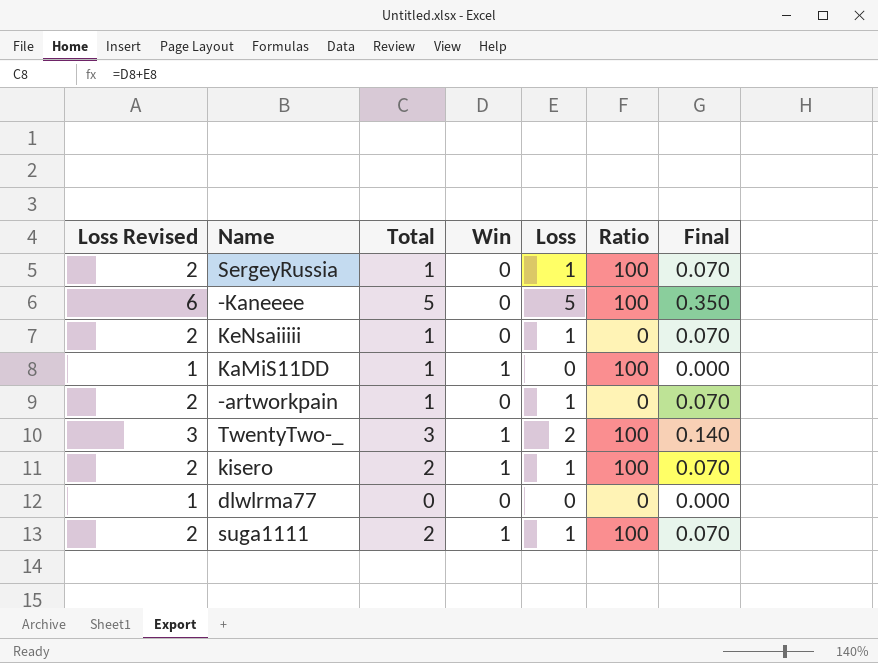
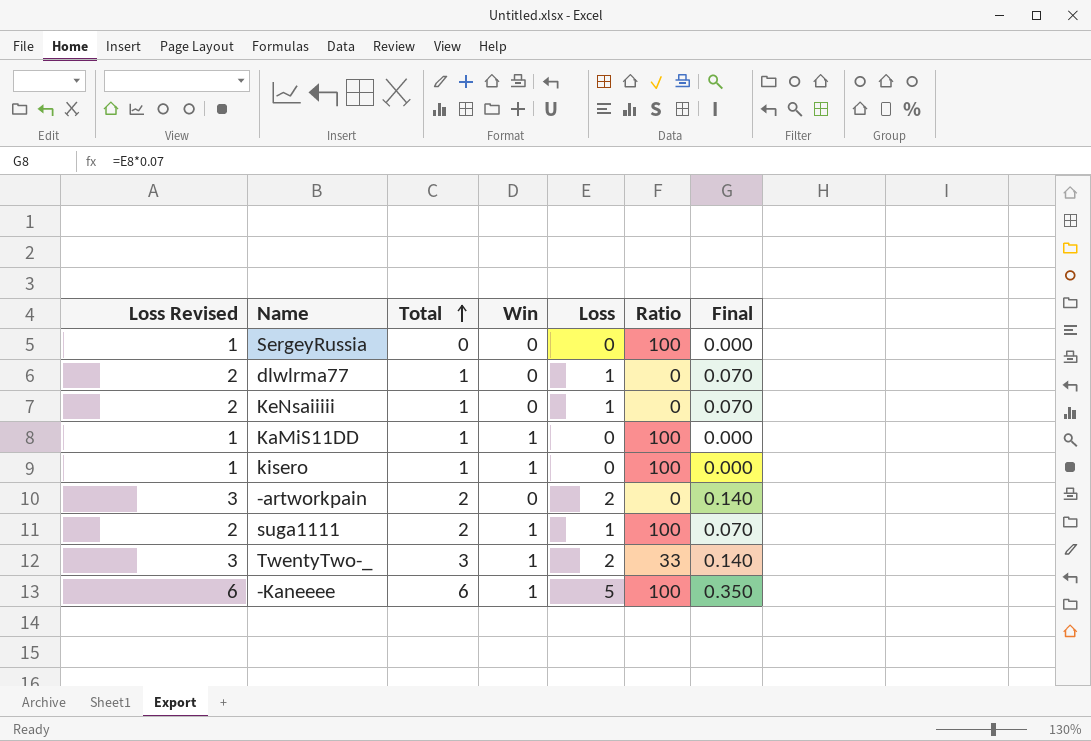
row order: none -> Total ascending
SergeyRussia | Loss Revised: 2 -> 1
SergeyRussia | Total: 1 -> 0
SergeyRussia | Loss: 1 -> 0
SergeyRussia | Final: 0.070 -> 0.000
dlwlrma77 | Loss Revised: 1 -> 2
dlwlrma77 | Total: 0 -> 1
dlwlrma77 | Loss: 0 -> 1
dlwlrma77 | Final: 0.000 -> 0.070
kisero | Loss Revised: 2 -> 1
kisero | Total: 2 -> 1
kisero | Loss: 1 -> 0
kisero | Final: 0.070 -> 0.000
-artworkpain | Loss Revised: 2 -> 3
-artworkpain | Total: 1 -> 2
-artworkpain | Loss: 1 -> 2
-artworkpain | Final: 0.070 -> 0.140
TwentyTwo-_ | Ratio: 100 -> 33
-Kaneeee | Total: 5 -> 6
-Kaneeee | Win: 0 -> 1

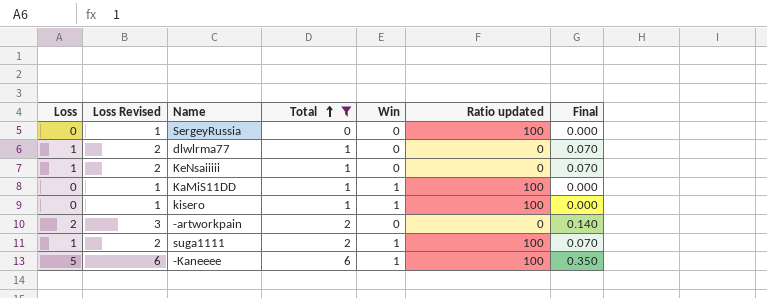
filter: none -> Total != 3
column Loss | position: 5 -> 1
column name: Ratio -> Ratio updated

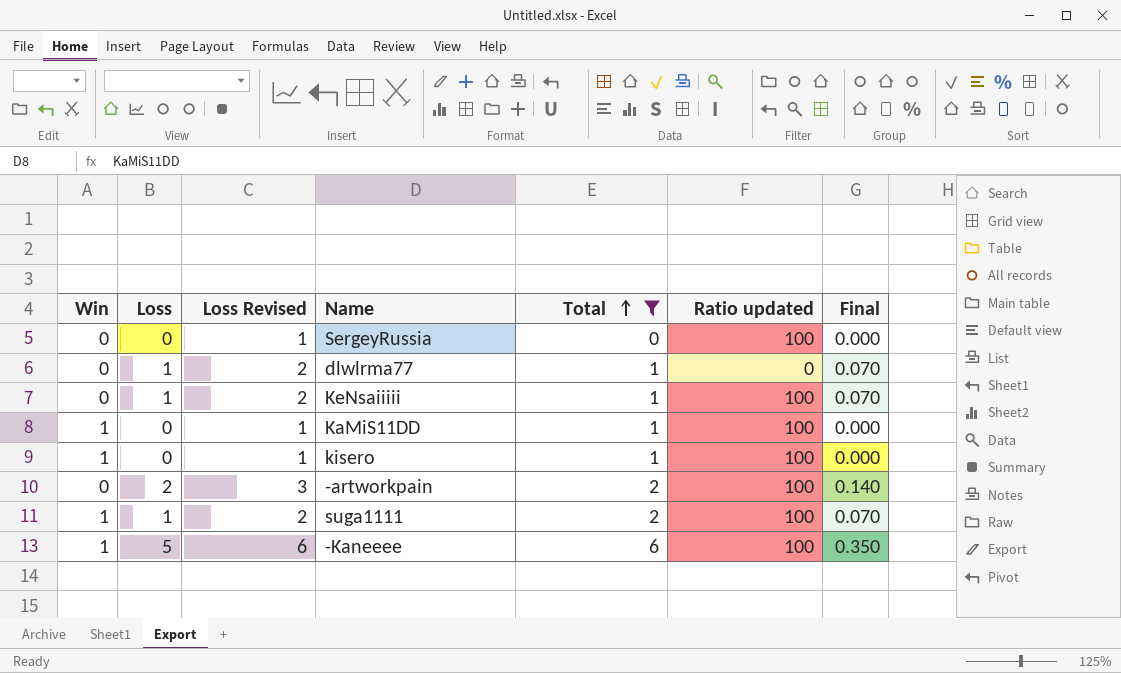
column Win | position: 5 -> 1
KeNsaiiiii | Ratio updated: 0 -> 100
-artworkpain | Ratio updated: 0 -> 100

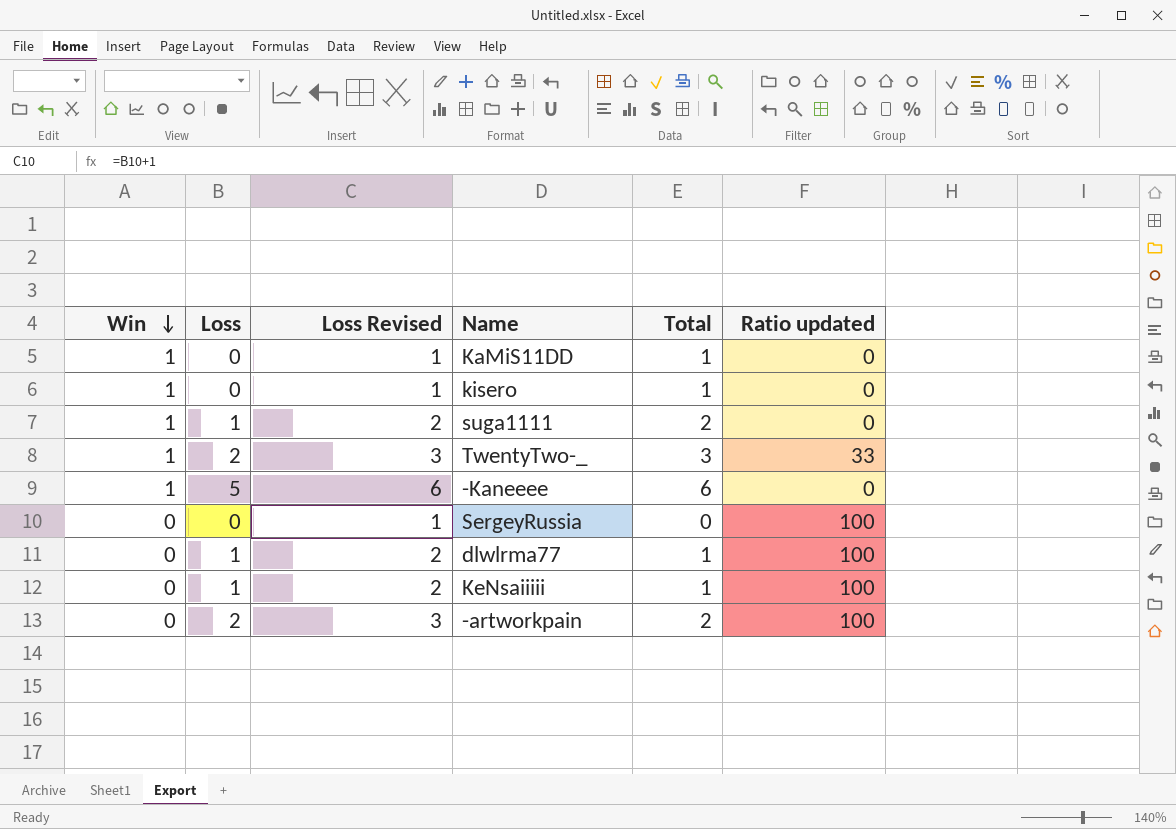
filter: Total != 3 -> none
row order: Total ascending -> Win descending
column Final | formula: [Loss] * 0.07 -> none
KaMiS11DD | Ratio updated: 100 -> 0
kisero | Ratio updated: 100 -> 0
suga1111 | Ratio updated: 100 -> 0
-Kaneeee | Ratio updated: 100 -> 0
dlwlrma77 | Ratio updated: 0 -> 100

